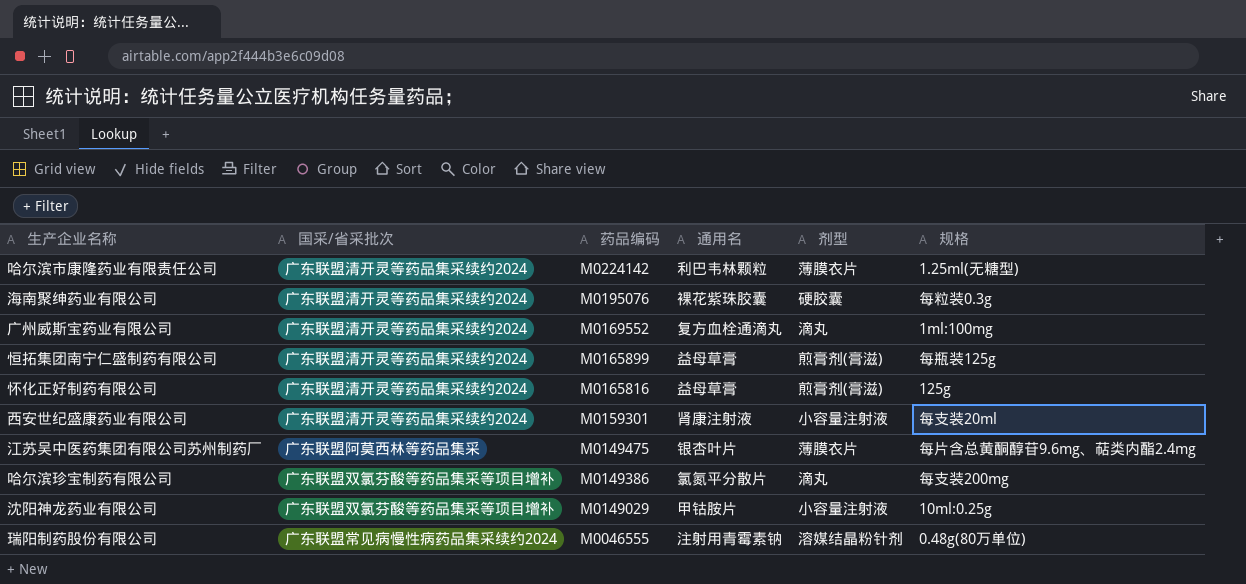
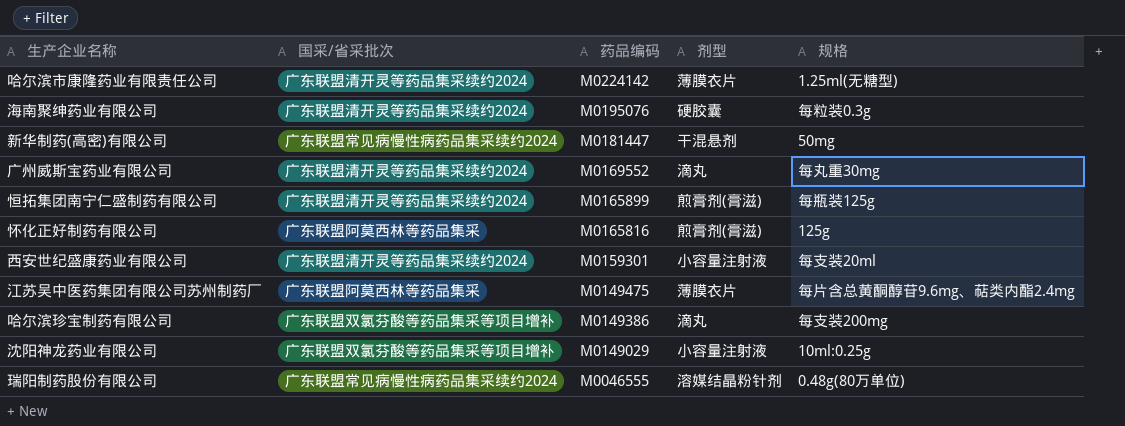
column 通用名 | position: 4 -> none
row 新华制药(高密)有限公司: none -> 广东联盟常见病慢性病药品集采续约2024 | M0181447 | 干混悬剂 | 50mg
广州威斯宝药业有限公司 | 规格: 1ml:100mg -> 每丸重30mg
怀化正好制药有限公司 | 国采/省采批次: 广东联盟清开灵等药品集采续约2024 -> 广东联盟阿莫西林等药品集采

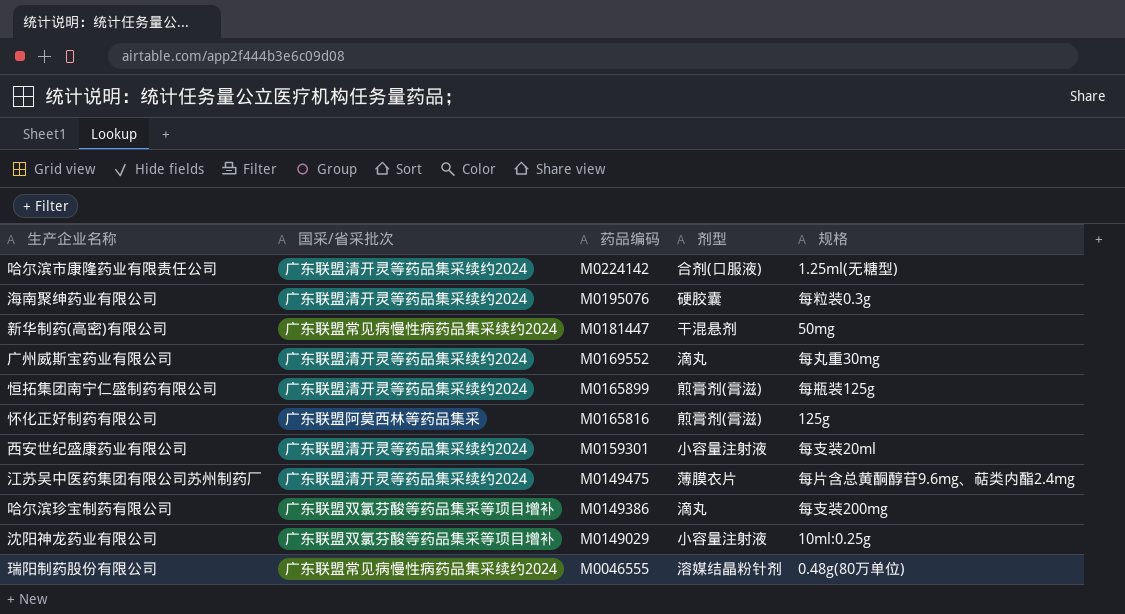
哈尔滨市康隆药业有限责任公司 | 剂型: 薄膜衣片 -> 合剂(口服液)
江苏吴中医药集团有限公司苏州制药厂 | 国采/省采批次: 广东联盟阿莫西林等药品集采 -> 广东联盟清开灵等药品集采续约2024

